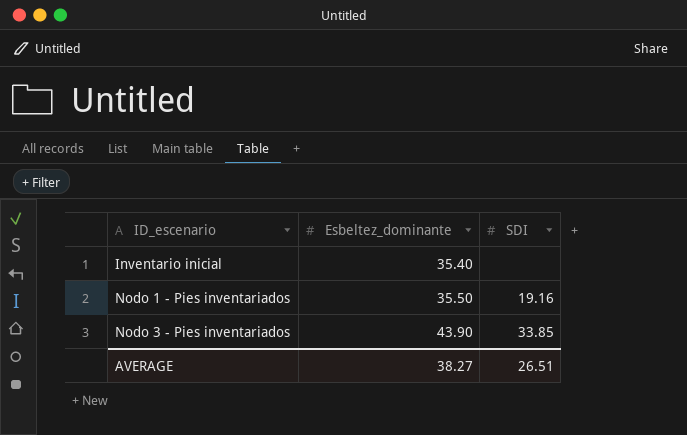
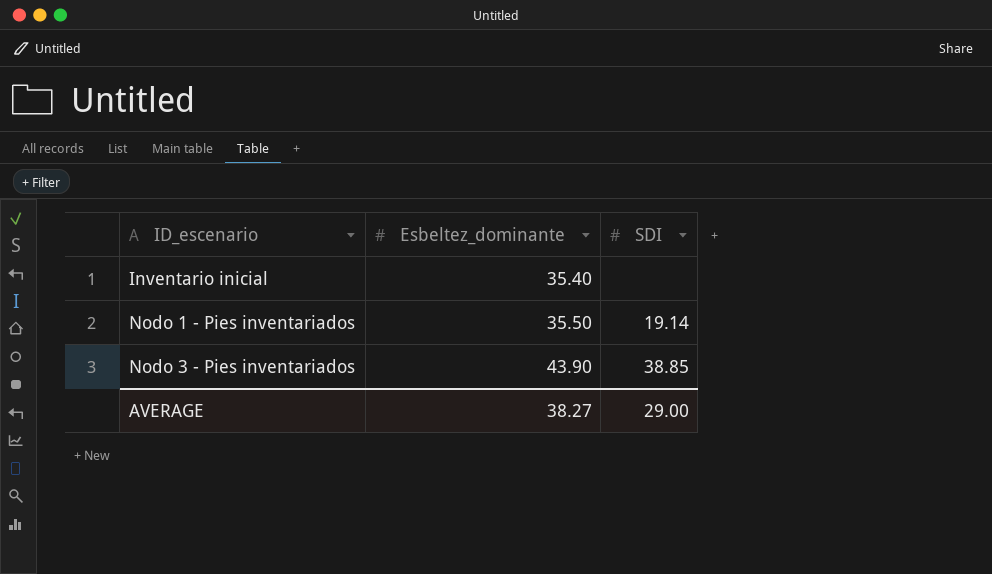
Nodo 1 - Pies inventariados | SDI: 19.16 -> 19.14
Nodo 3 - Pies inventariados | SDI: 33.85 -> 38.85
AVERAGE | SDI: 26.51 -> 29.00

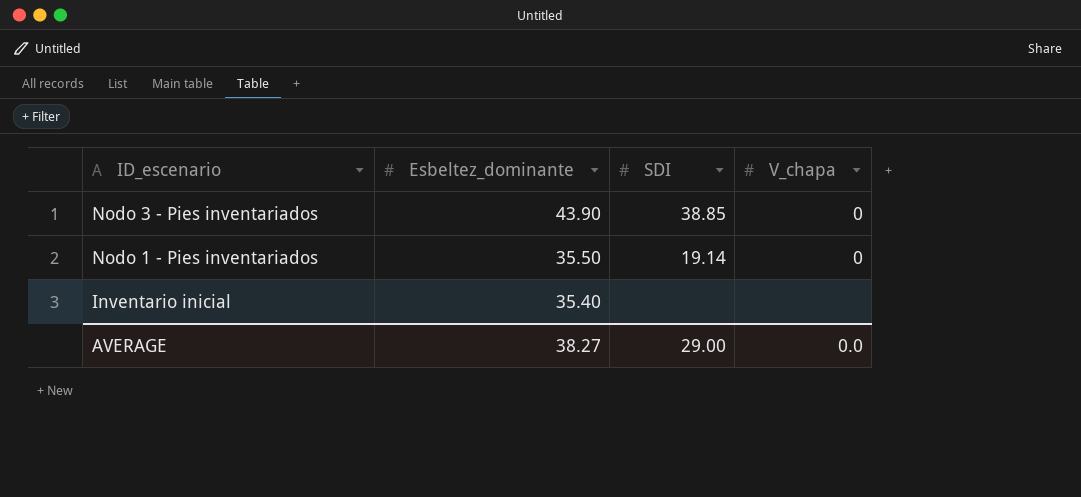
row order: ID_escenario ascending -> ID_escenario descending
column V_chapa | position: none -> 4

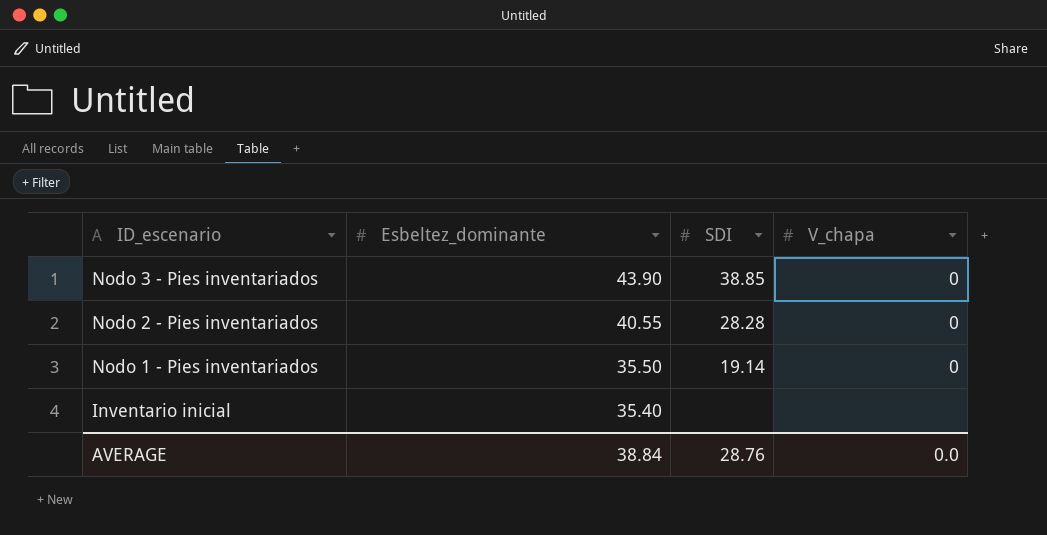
row Nodo 2 - Pies inventariados: none -> 40.55 | 28.28 | 0
AVERAGE | Esbeltez_dominante: 38.27 -> 38.84
AVERAGE | SDI: 29.00 -> 28.76

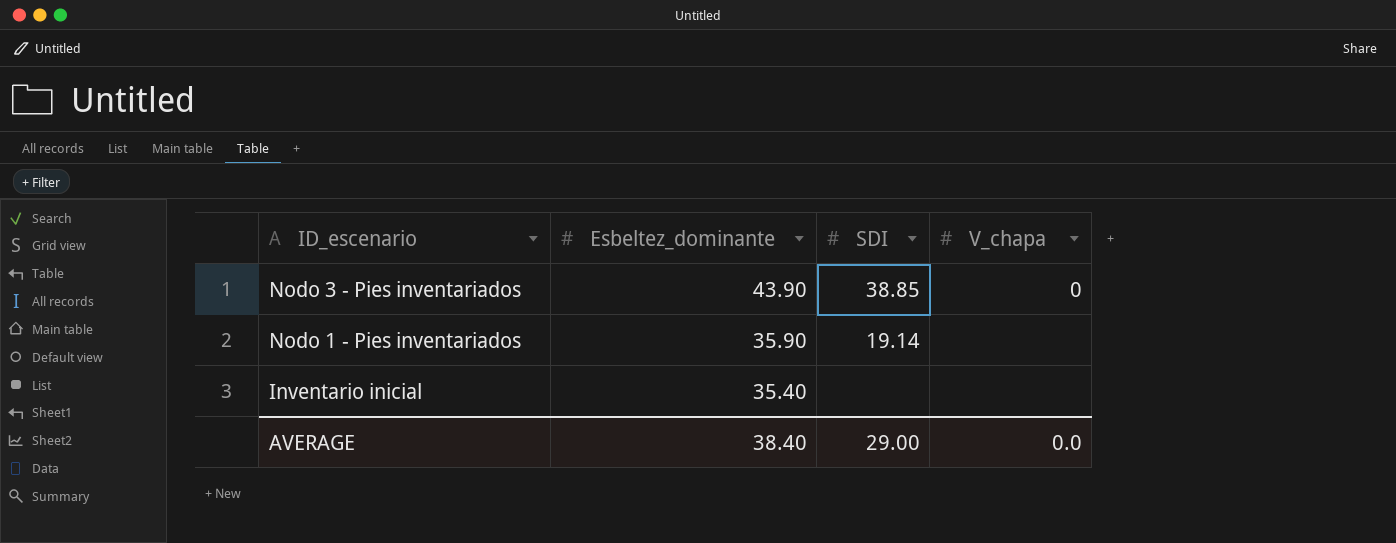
row Nodo 2 - Pies inventariados: 40.55 | 28.28 | 0 -> none
Nodo 1 - Pies inventariados | Esbeltez_dominante: 35.50 -> 35.90
Nodo 1 - Pies inventariados | V_chapa: 0 -> none
AVERAGE | Esbeltez_dominante: 38.84 -> 38.40
AVERAGE | SDI: 28.76 -> 29.00

